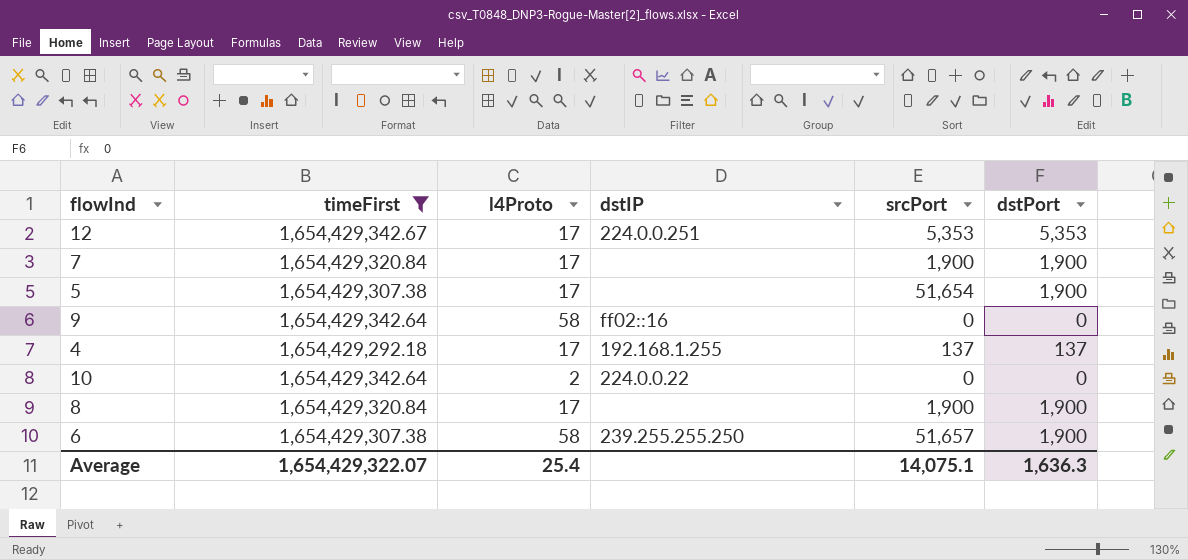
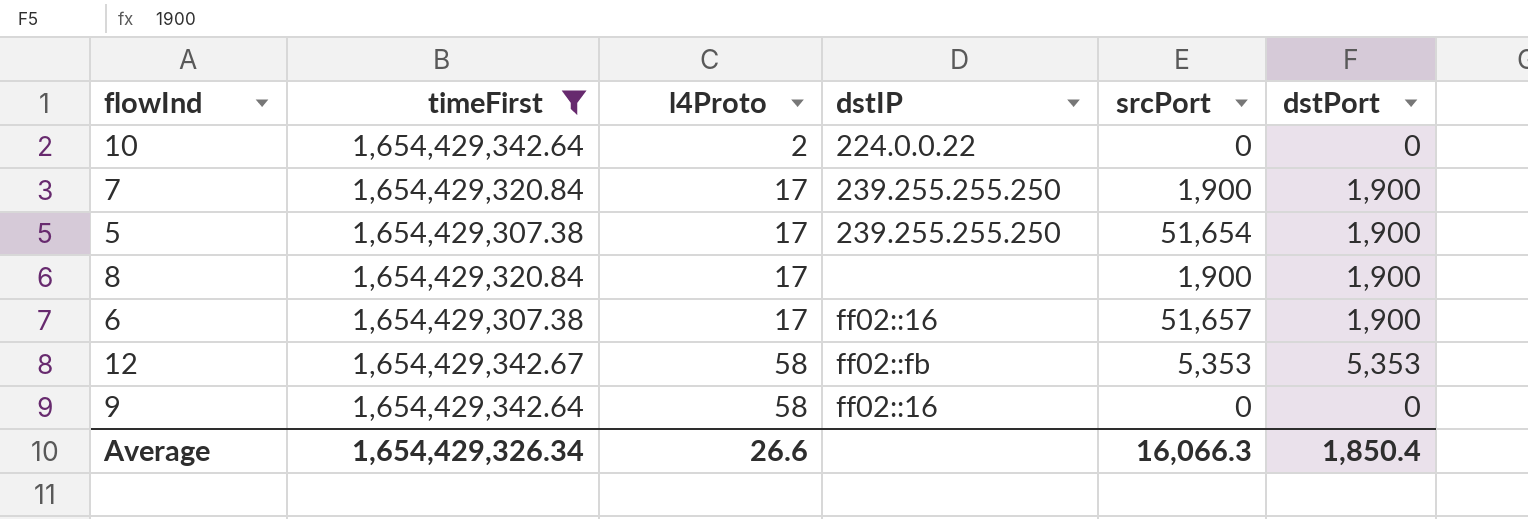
row order: none -> l4Proto ascending
row 4: 1,654,429,292.18 | 17 | 192.168.1.255 | 137 | 137 -> none
7 | dstIP: none -> 239.255.255.250
5 | dstIP: none -> 239.255.255.250
6 | l4Proto: 58 -> 17
6 | dstIP: 239.255.255.250 -> ff02::16
12 | l4Proto: 17 -> 58
12 | dstIP: 224.0.0.251 -> ff02::fb
Average | timeFirst: 1,654,429,322.07 -> 1,654,429,326.34
Average | l4Proto: 25.4 -> 26.6
Average | srcPort: 14,075.1 -> 16,066.3
Average | dstPort: 1,636.3 -> 1,850.4

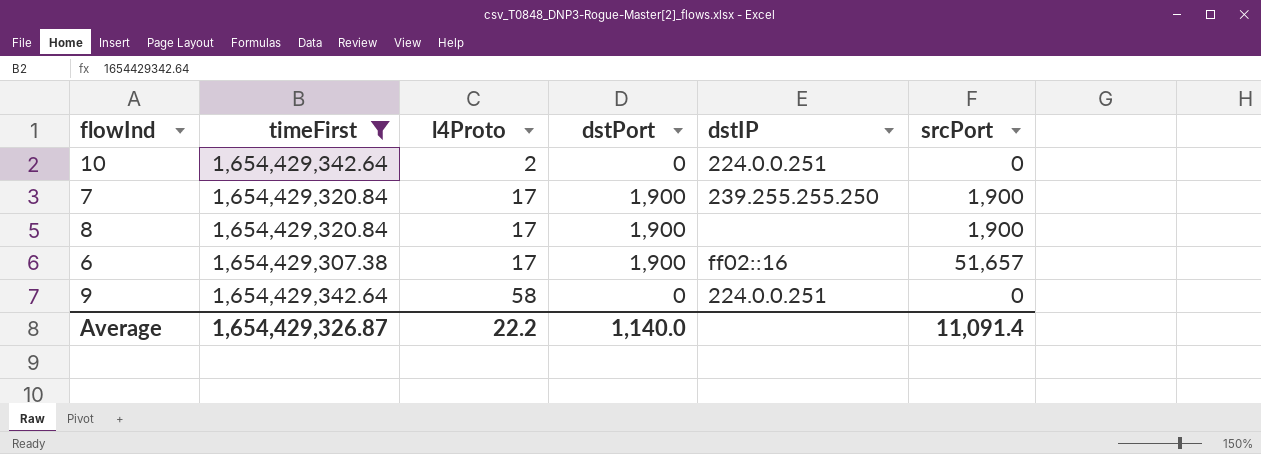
column dstPort | position: 6 -> 4
row 5: 1,654,429,307.38 | 17 | 239.255.255.250 | 51,654 | 1,900 -> none
row 12: 1,654,429,342.67 | 58 | ff02::fb | 5,353 | 5,353 -> none
10 | dstIP: 224.0.0.22 -> 224.0.0.251
9 | dstIP: ff02::16 -> 224.0.0.251
Average | timeFirst: 1,654,429,326.34 -> 1,654,429,326.87
Average | l4Proto: 26.6 -> 22.2
Average | dstPort: 1,850.4 -> 1,140.0
Average | srcPort: 16,066.3 -> 11,091.4

